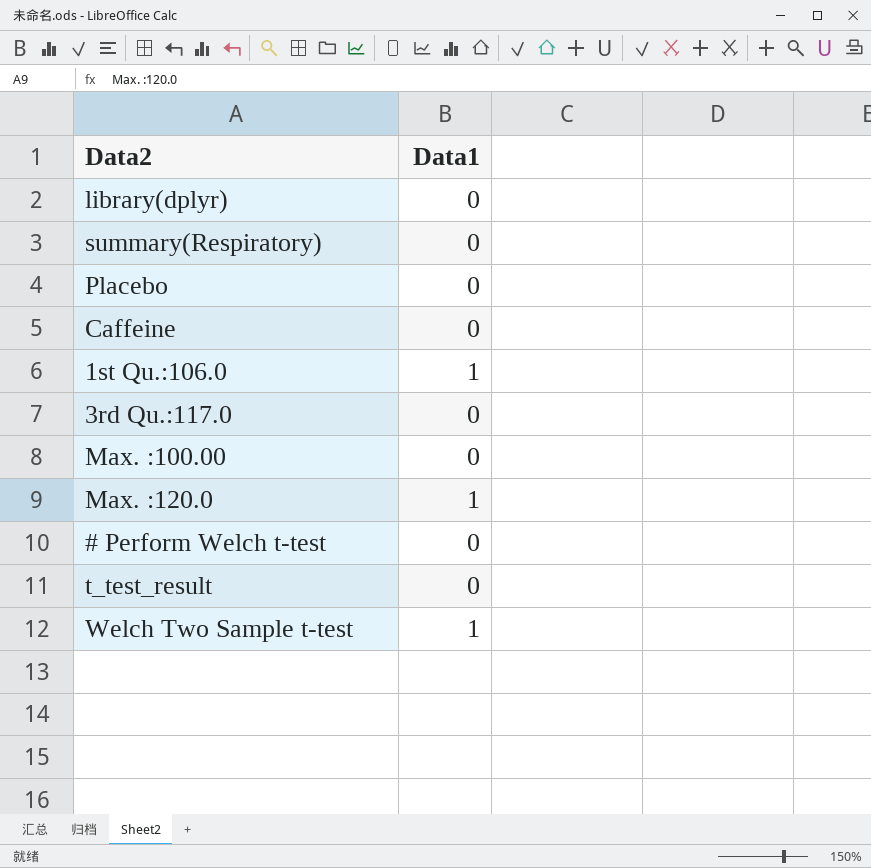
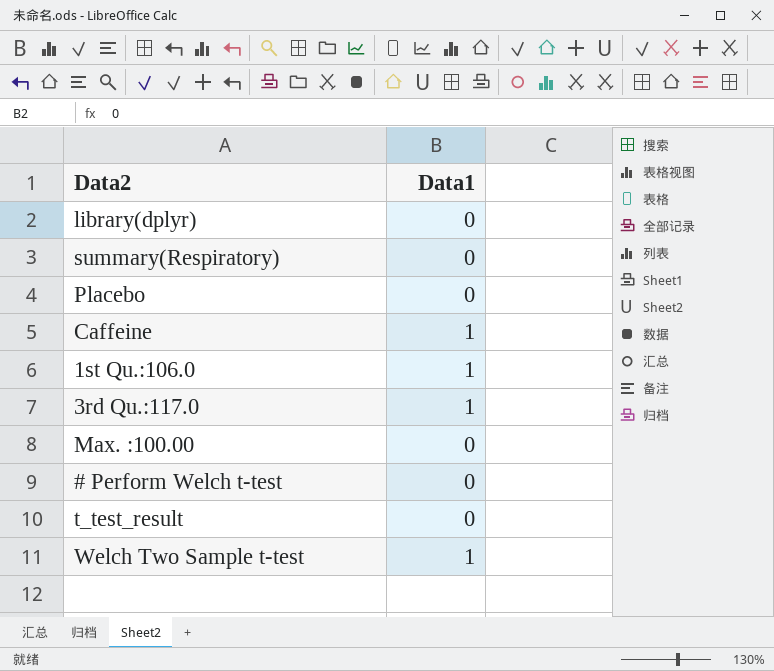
row Max. :120.0: 1 -> none
Caffeine | Data1: 0 -> 1
3rd Qu.:117.0 | Data1: 0 -> 1

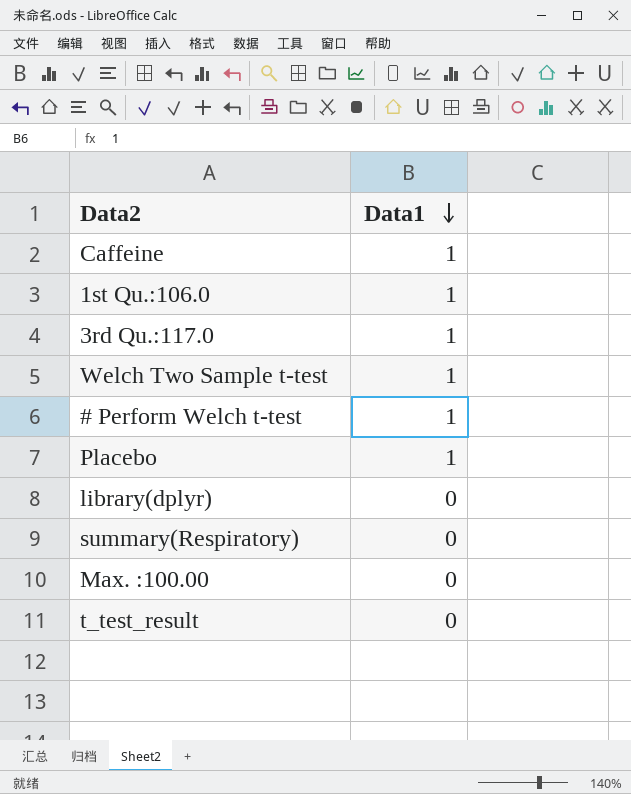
row order: none -> Data1 descending
# Perform Welch t-test | Data1: 0 -> 1
Placebo | Data1: 0 -> 1

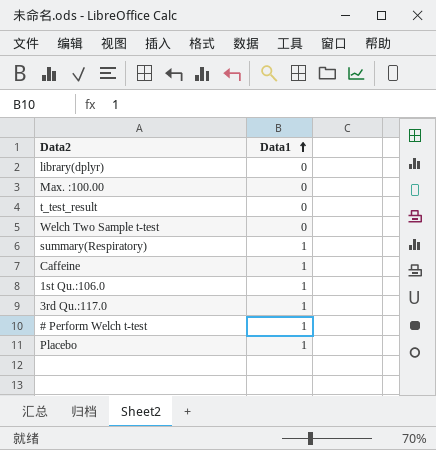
row order: Data1 descending -> Data1 ascending
Welch Two Sample t-test | Data1: 1 -> 0
summary(Respiratory) | Data1: 0 -> 1

